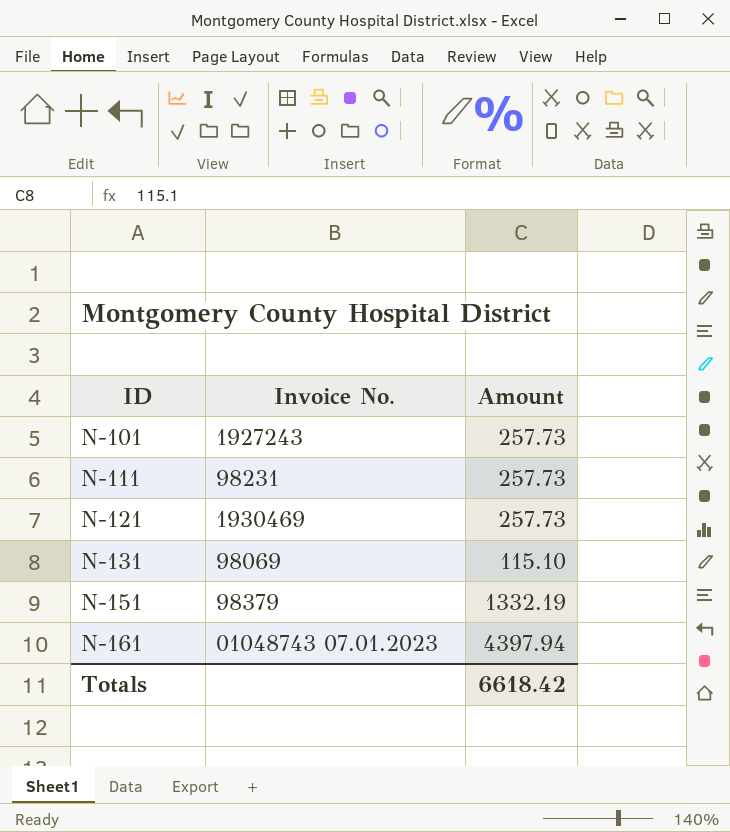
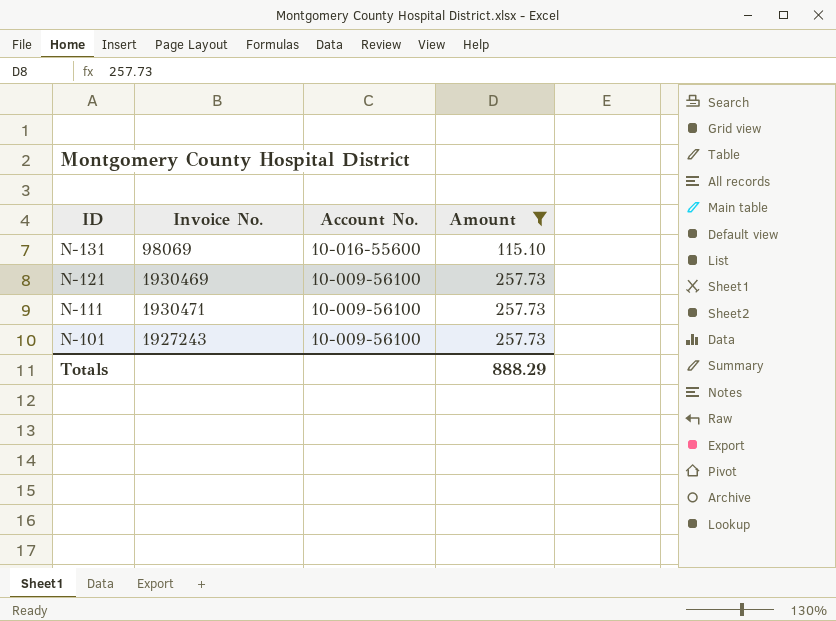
filter: none -> Amount <= 257.73
row order: ID ascending -> ID descending
column Account No. | position: none -> 3
N-111 | Invoice No.: 98231 -> 1930471
Totals | Amount: 6618.42 -> 888.29

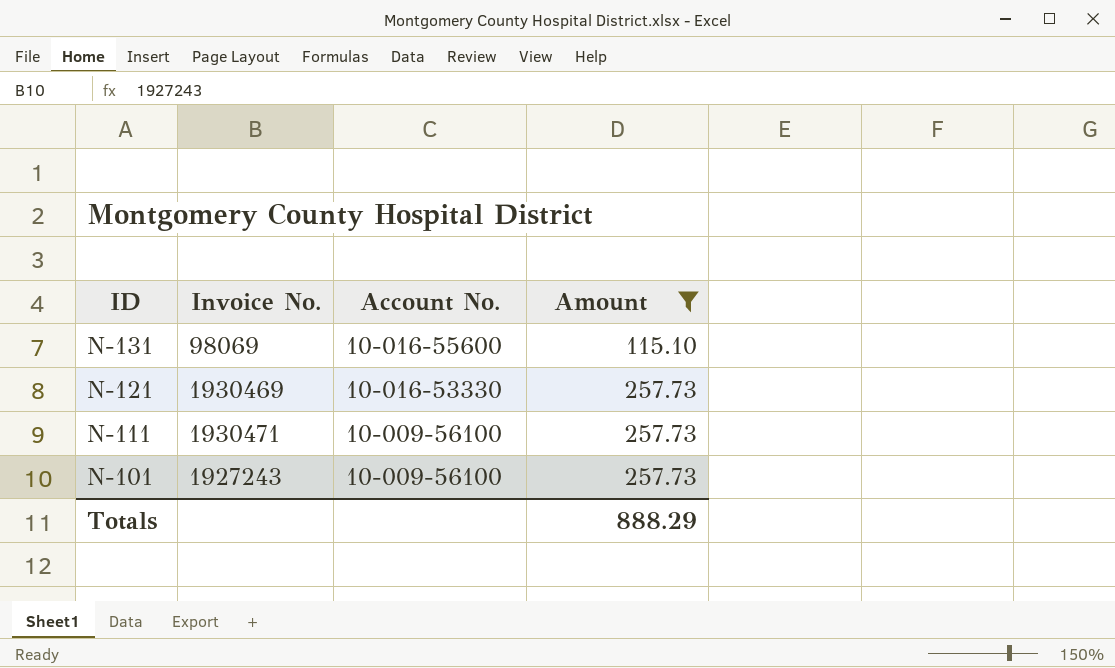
N-121 | Account No.: 10-009-56100 -> 10-016-53330

